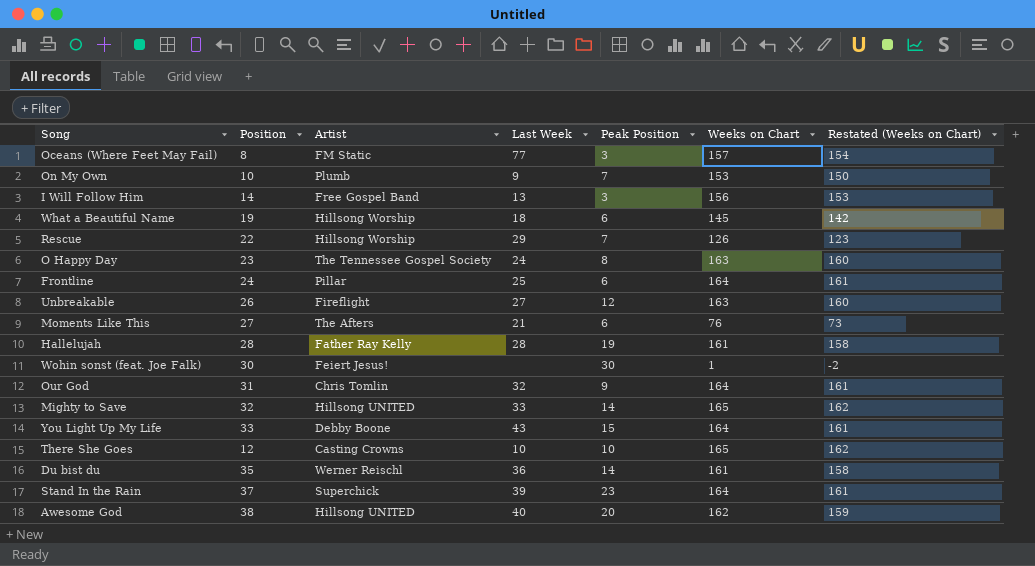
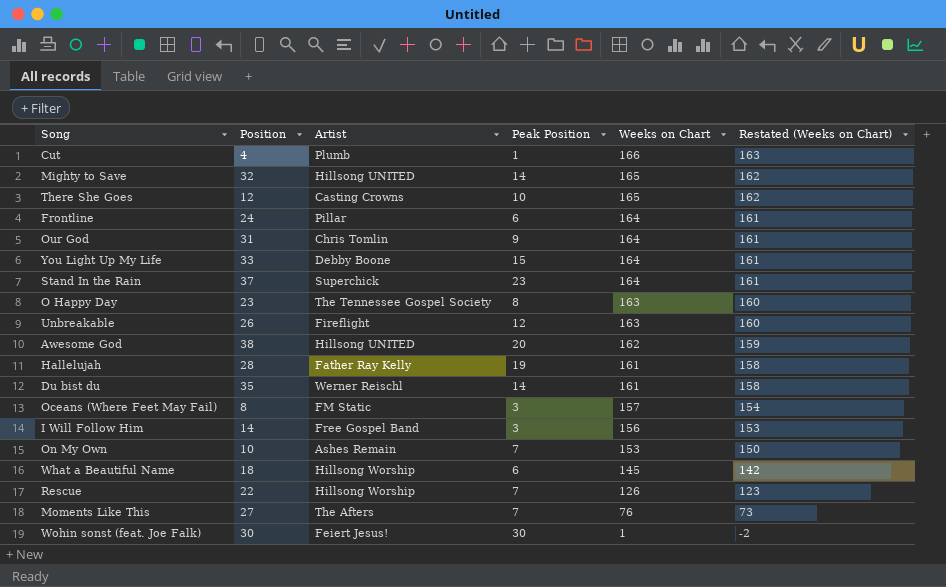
row order: none -> Weeks on Chart descending
column Last Week | position: 4 -> none
row Cut: none -> 4 | Plumb | 1 | 166 | 163
On My Own | Artist: Plumb -> Ashes Remain
What a Beautiful Name | Position: 19 -> 18
Moments Like This | Peak Position: 6 -> 7

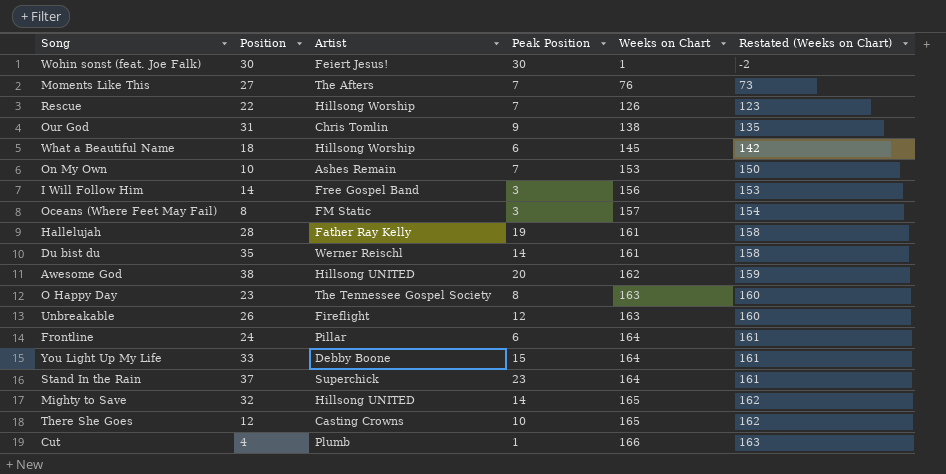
row order: Weeks on Chart descending -> Weeks on Chart ascending
Our God | Weeks on Chart: 164 -> 138
Our God | Restated (Weeks on Chart): 161 -> 135

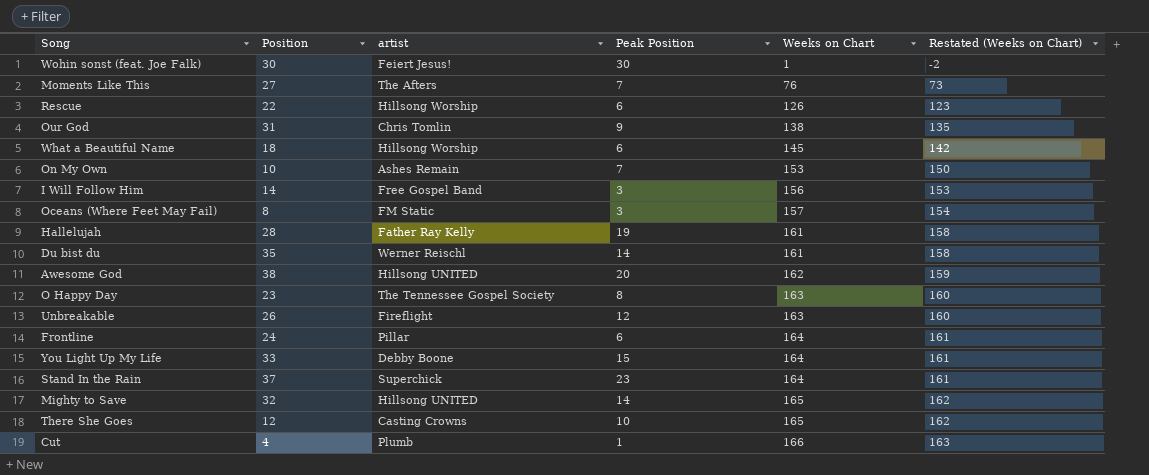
column name: Artist -> artist
Rescue | Peak Position: 7 -> 6

